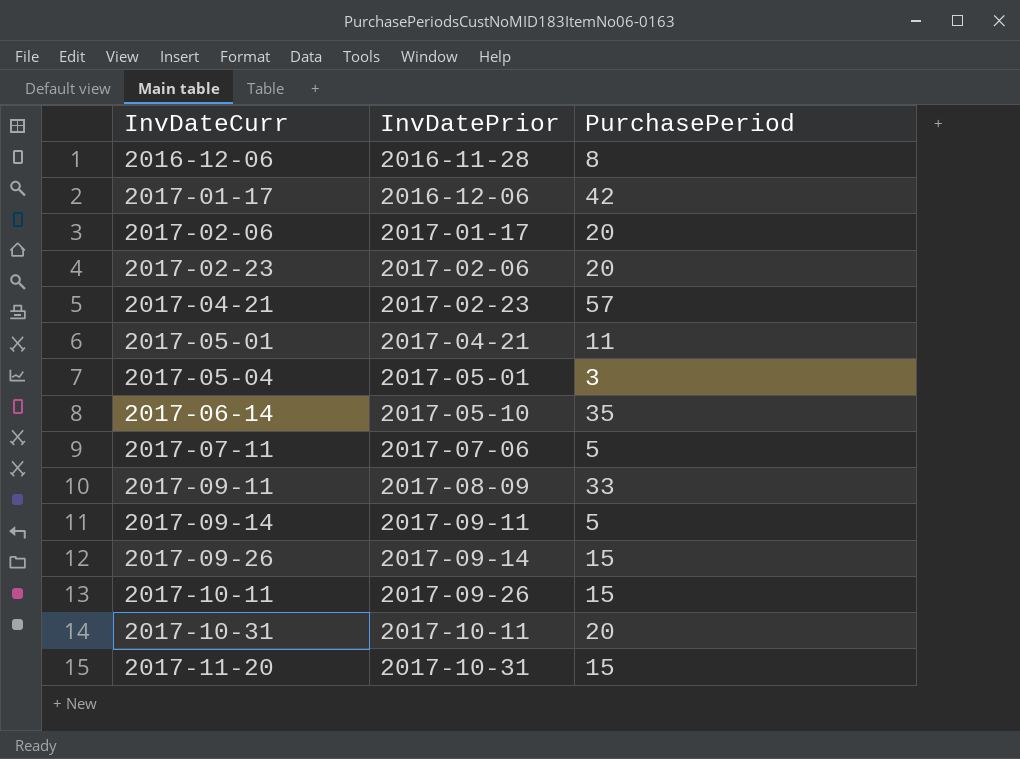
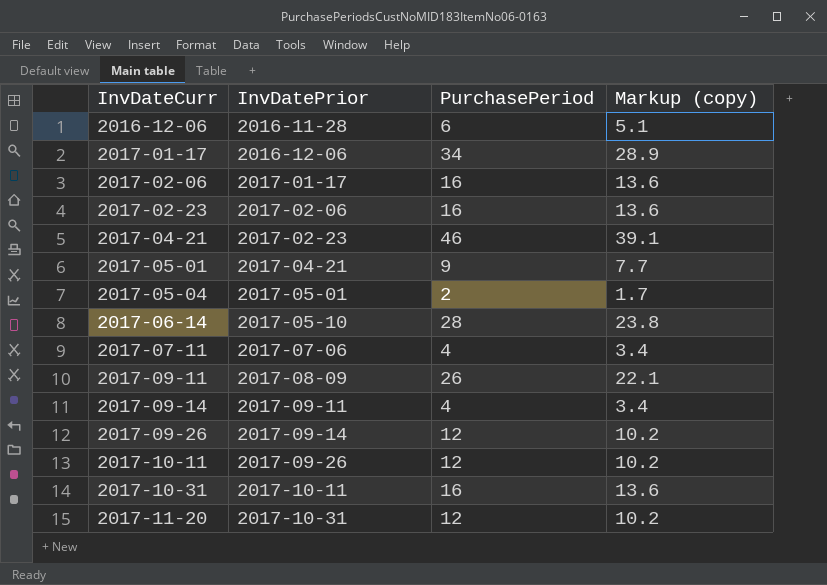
column Markup (copy) | formula: none -> [PurchasePeriod] * 0.85
2016-12-06 | PurchasePeriod: 8 -> 6
2017-01-17 | PurchasePeriod: 42 -> 34
2017-02-06 | PurchasePeriod: 20 -> 16
2017-02-23 | PurchasePeriod: 20 -> 16
2017-04-21 | PurchasePeriod: 57 -> 46
2017-05-01 | PurchasePeriod: 11 -> 9
2017-05-04 | PurchasePeriod: 3 -> 2
2017-06-14 | PurchasePeriod: 35 -> 28
2017-07-11 | PurchasePeriod: 5 -> 4
2017-09-11 | PurchasePeriod: 33 -> 26
2017-09-14 | PurchasePeriod: 5 -> 4
2017-09-26 | PurchasePeriod: 15 -> 12
2017-10-11 | PurchasePeriod: 15 -> 12
2017-10-31 | PurchasePeriod: 20 -> 16
2017-11-20 | PurchasePeriod: 15 -> 12

